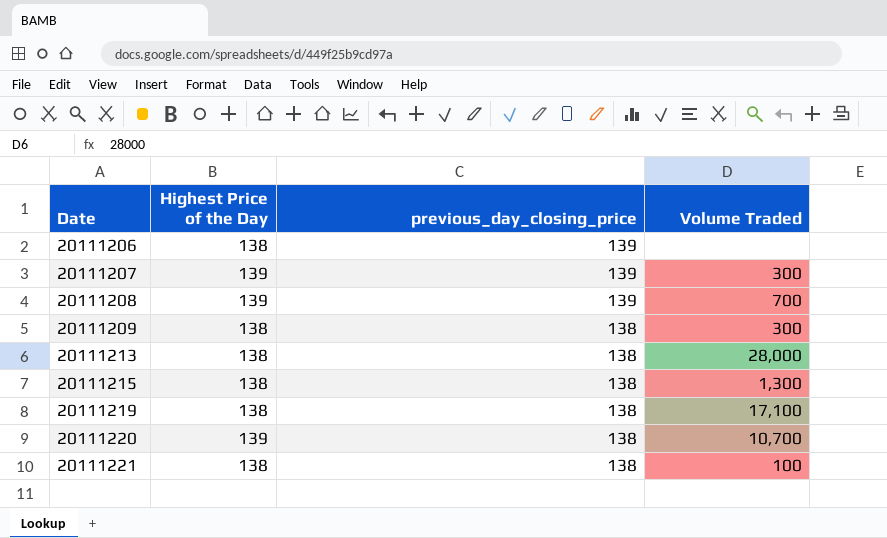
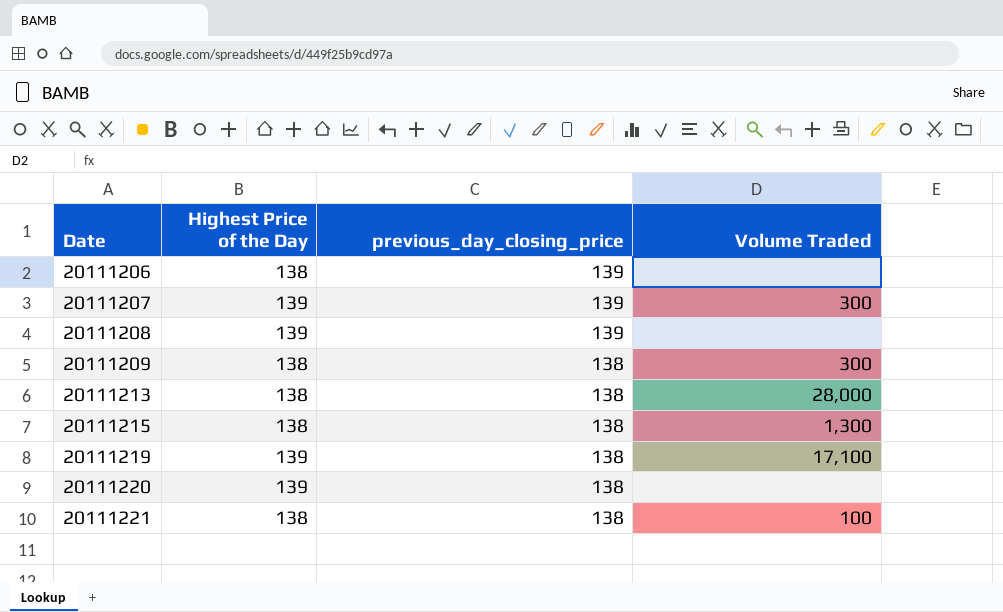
20111208 | Volume Traded: 700 -> none
20111219 | Highest Price of the Day: 138 -> 139
20111220 | Volume Traded: 10,700 -> none

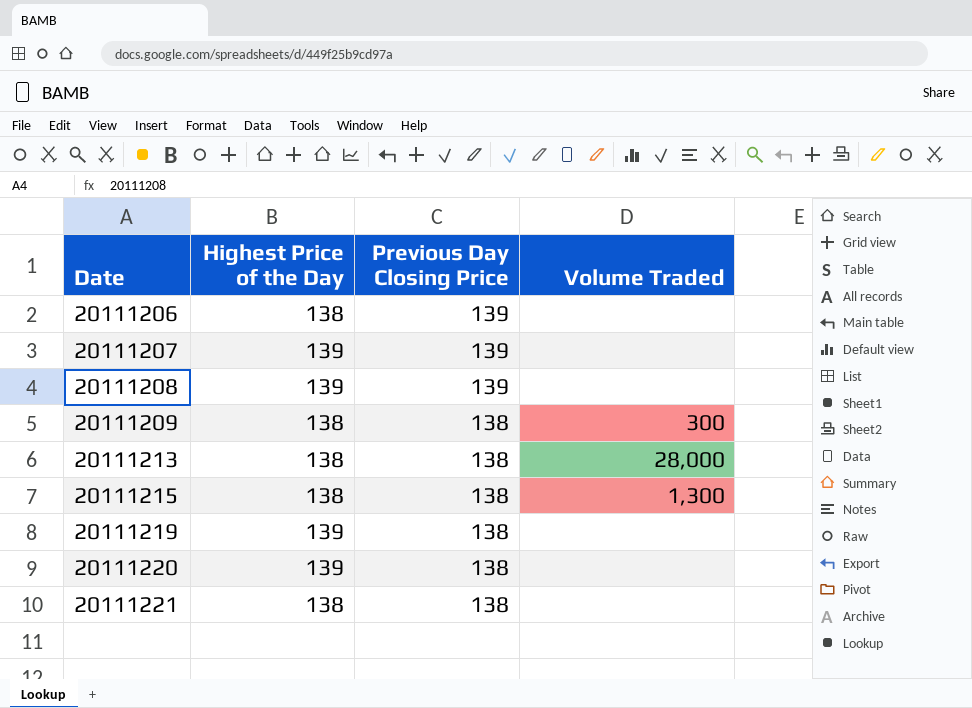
column name: previous_day_closing_price -> Previous Day Closing Price
20111207 | Volume Traded: 300 -> none
20111219 | Volume Traded: 17,100 -> none
20111221 | Volume Traded: 100 -> none

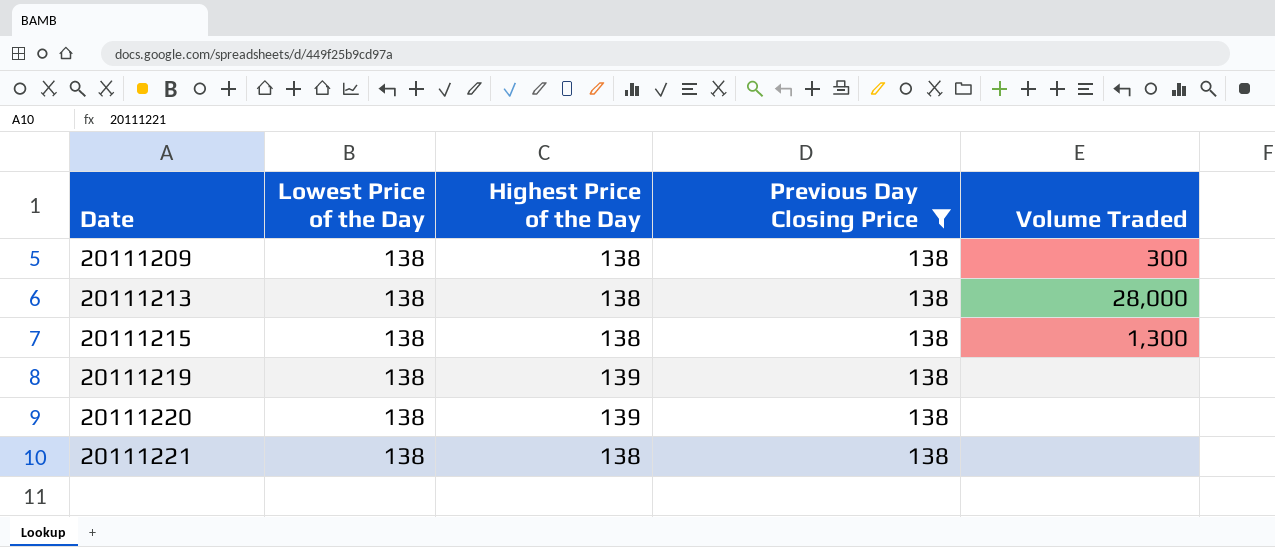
filter: none -> Previous Day Closing Price = 138
column Lowest Price of the Day | position: none -> 2

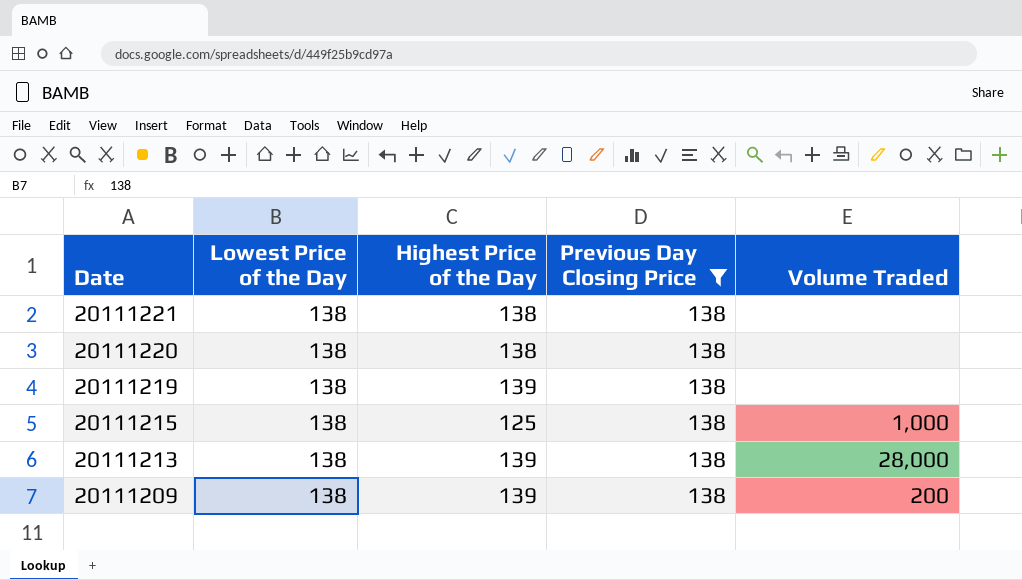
row order: Date ascending -> Date descending
20111220 | Highest Price of the Day: 139 -> 138
20111215 | Highest Price of the Day: 138 -> 125
20111215 | Volume Traded: 1,300 -> 1,000
20111213 | Highest Price of the Day: 138 -> 139
20111209 | Highest Price of the Day: 138 -> 139
20111209 | Volume Traded: 300 -> 200

